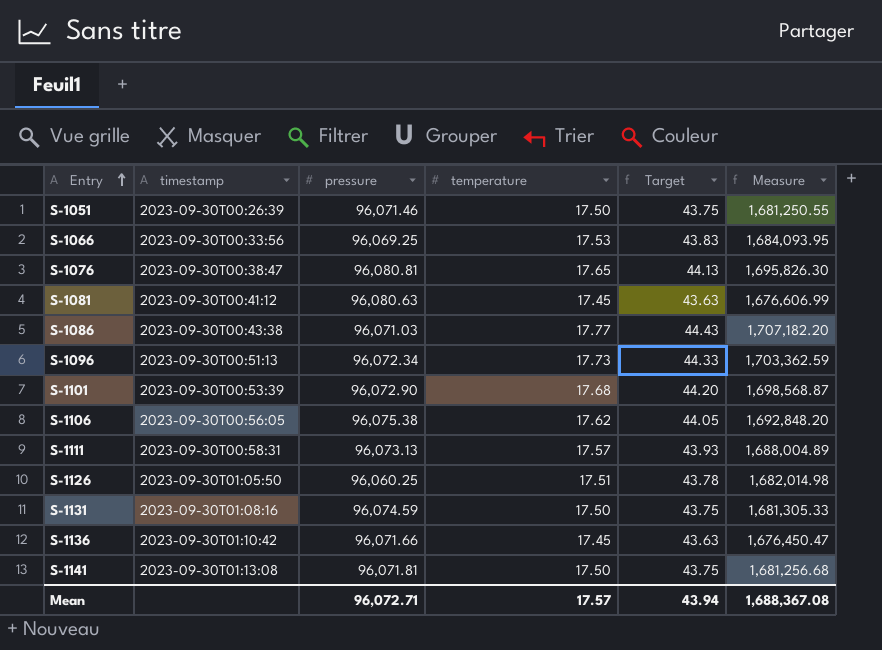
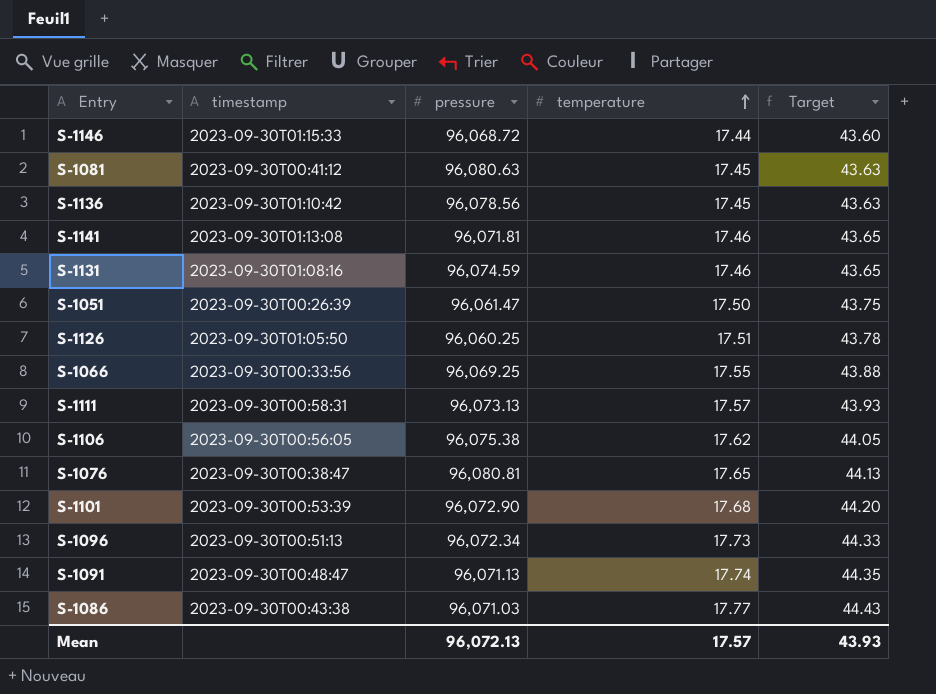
row order: Entry ascending -> temperature ascending
column Measure | formula: [pressure] * [temperature] -> none
row S-1146: none -> 2023-09-30T01:15:33 | 96,068.72 | 17.44 | 43.60
S-1136 | pressure: 96,071.66 -> 96,078.56
S-1141 | temperature: 17.50 -> 17.46
S-1141 | Target: 43.75 -> 43.65
S-1131 | temperature: 17.50 -> 17.46
S-1131 | Target: 43.75 -> 43.65
S-1051 | pressure: 96,071.46 -> 96,061.47
S-1066 | temperature: 17.53 -> 17.55
S-1066 | Target: 43.83 -> 43.88
row S-1091: none -> 2023-09-30T00:48:47 | 96,071.13 | 17.74 | 44.35
Mean | pressure: 96,072.71 -> 96,072.13
Mean | Target: 43.94 -> 43.93

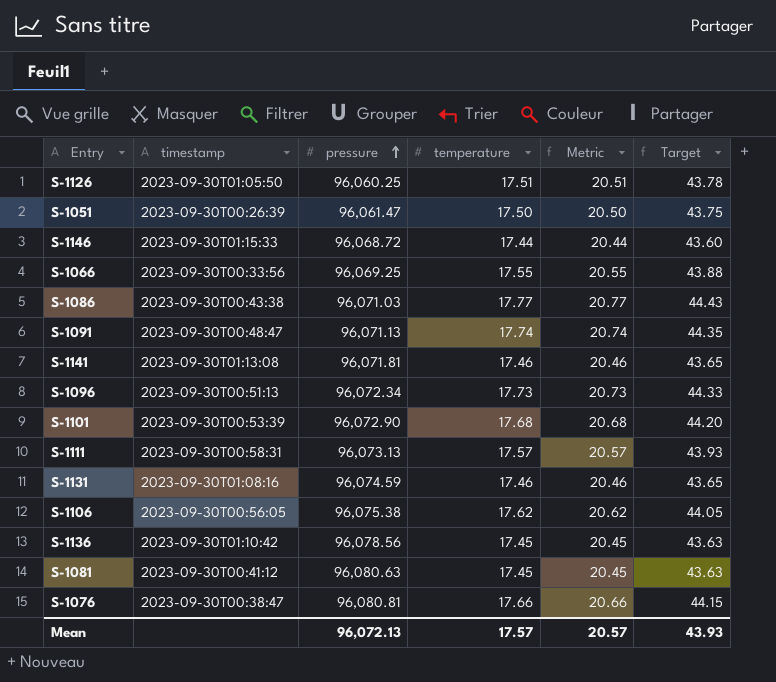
row order: temperature ascending -> pressure ascending
column Metric | formula: none -> [temperature] + 3
S-1076 | temperature: 17.65 -> 17.66
S-1076 | Target: 44.13 -> 44.15

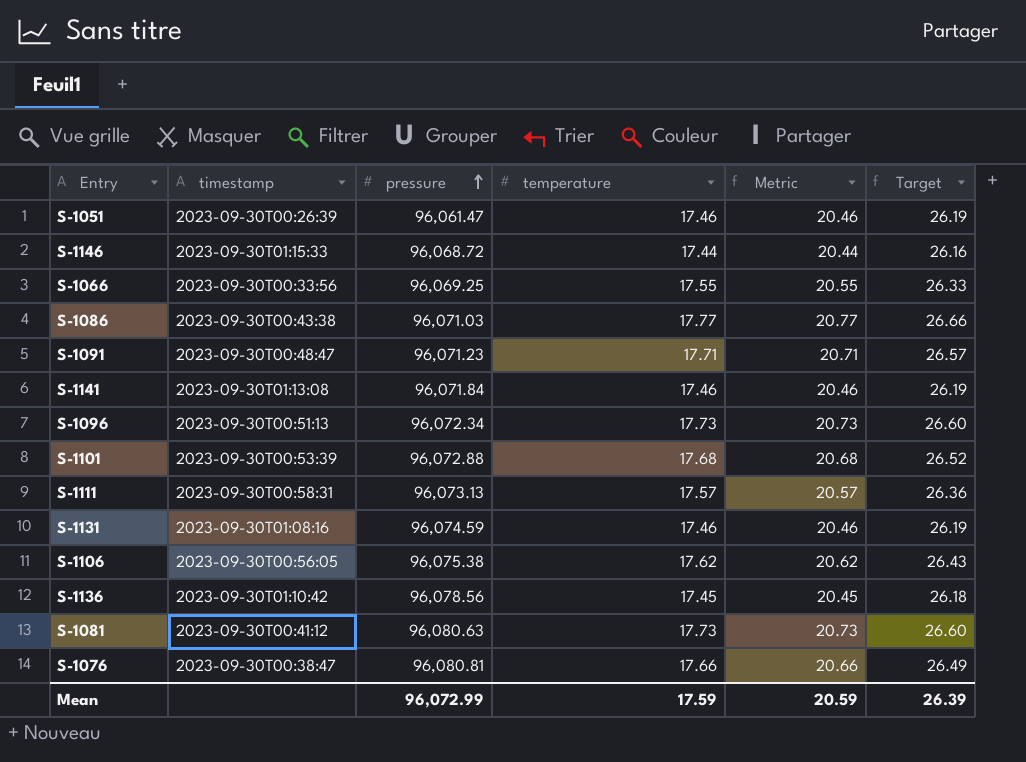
column Target | formula: [temperature] * 2.5 -> [temperature] * 1.5
row S-1126: 2023-09-30T01:05:50 | 96,060.25 | 17.51 | 20.51 | 43.78 -> none
S-1051 | temperature: 17.50 -> 17.46
S-1051 | Metric: 20.50 -> 20.46
S-1091 | pressure: 96,071.13 -> 96,071.23
S-1091 | temperature: 17.74 -> 17.71
S-1091 | Metric: 20.74 -> 20.71
S-1141 | pressure: 96,071.81 -> 96,071.84
S-1101 | pressure: 96,072.90 -> 96,072.88
S-1081 | temperature: 17.45 -> 17.73
S-1081 | Metric: 20.45 -> 20.73
Mean | pressure: 96,072.13 -> 96,072.99
Mean | temperature: 17.57 -> 17.59
Mean | Metric: 20.57 -> 20.59
Mean | Target: 43.93 -> 26.39

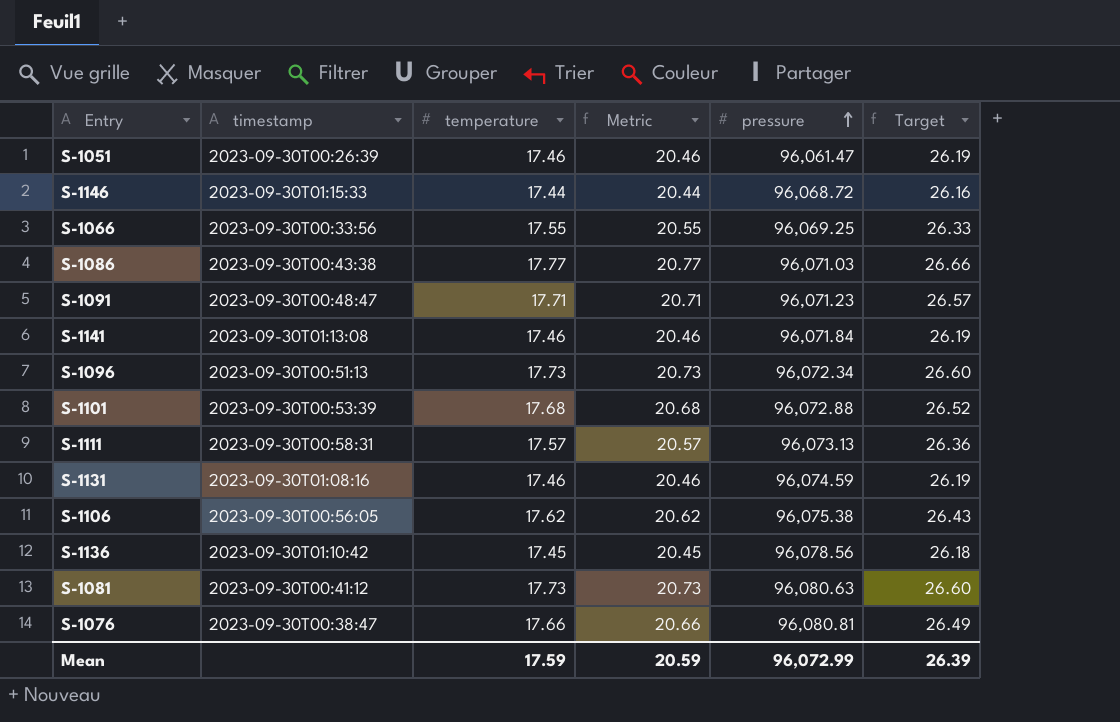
column pressure | position: 3 -> 5

